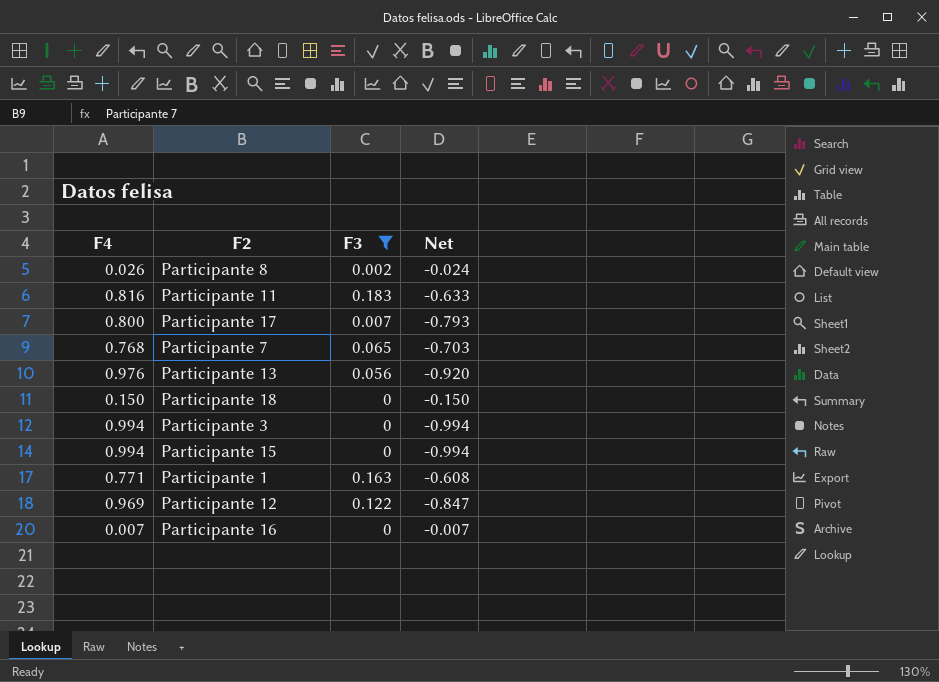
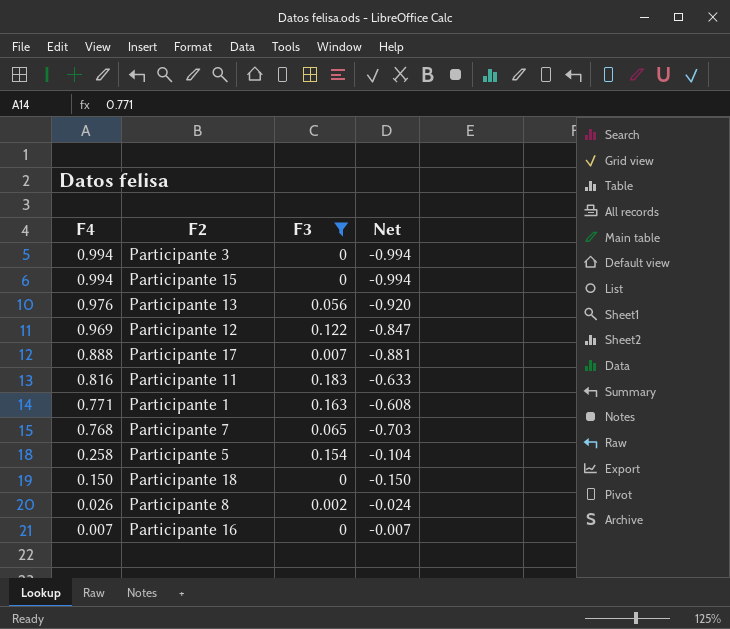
row order: none -> F4 descending
Participante 17 | F4: 0.800 -> 0.888
Participante 17 | Net: -0.793 -> -0.881
row Participante 5: none -> 0.258 | 0.154 | -0.104

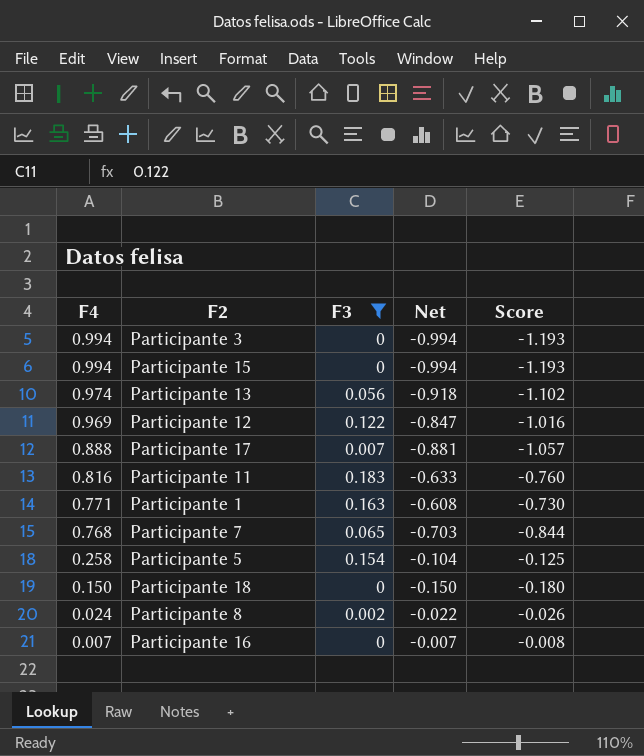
column Score | formula: none -> [Net] * 1.2
Participante 13 | F4: 0.976 -> 0.974
Participante 13 | Net: -0.920 -> -0.918
Participante 8 | F4: 0.026 -> 0.024
Participante 8 | Net: -0.024 -> -0.022

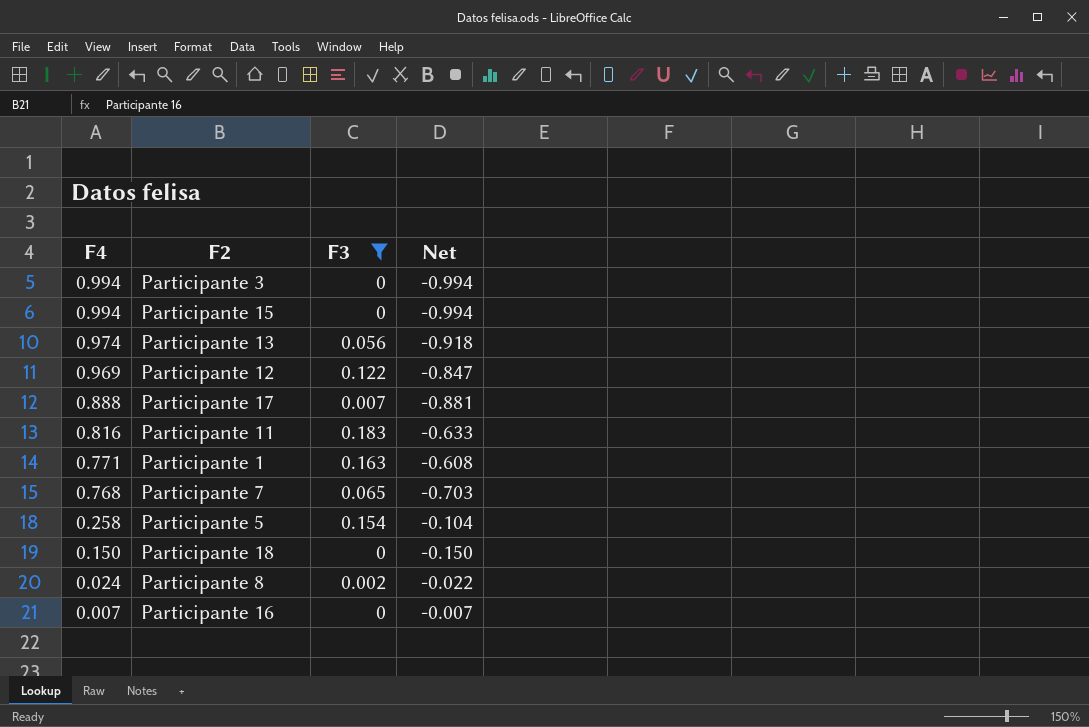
column Score | formula: [Net] * 1.2 -> none

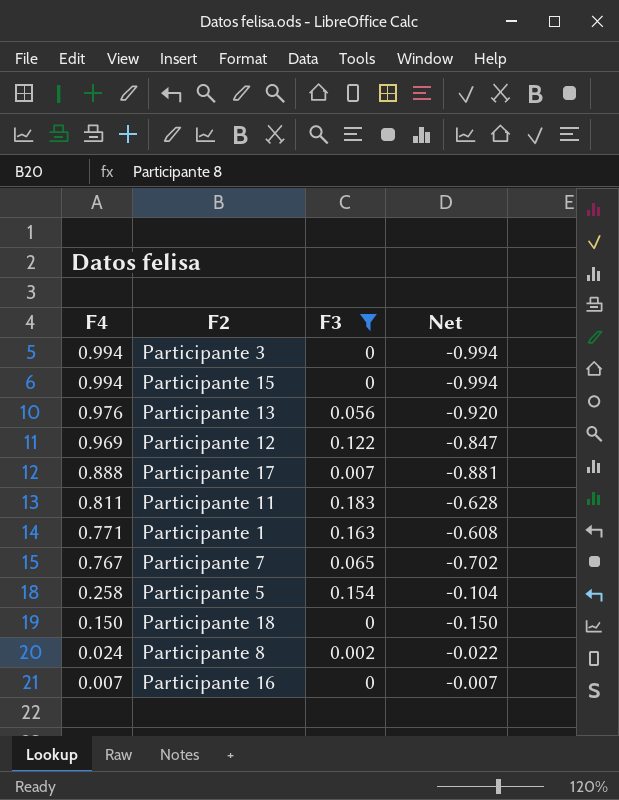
Participante 13 | F4: 0.974 -> 0.976
Participante 13 | Net: -0.918 -> -0.920
Participante 11 | F4: 0.816 -> 0.811
Participante 11 | Net: -0.633 -> -0.628
Participante 7 | F4: 0.768 -> 0.767
Participante 7 | Net: -0.703 -> -0.702

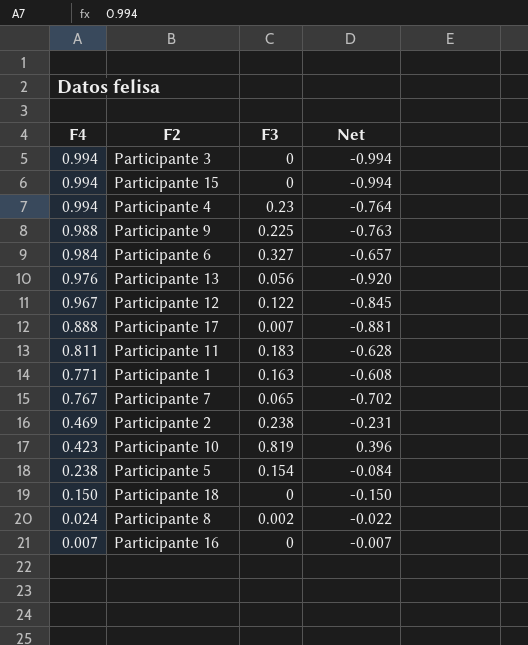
filter: F3 <= 0.183 -> none
Participante 12 | F4: 0.969 -> 0.967
Participante 12 | Net: -0.847 -> -0.845
Participante 5 | F4: 0.258 -> 0.238
Participante 5 | Net: -0.104 -> -0.084

